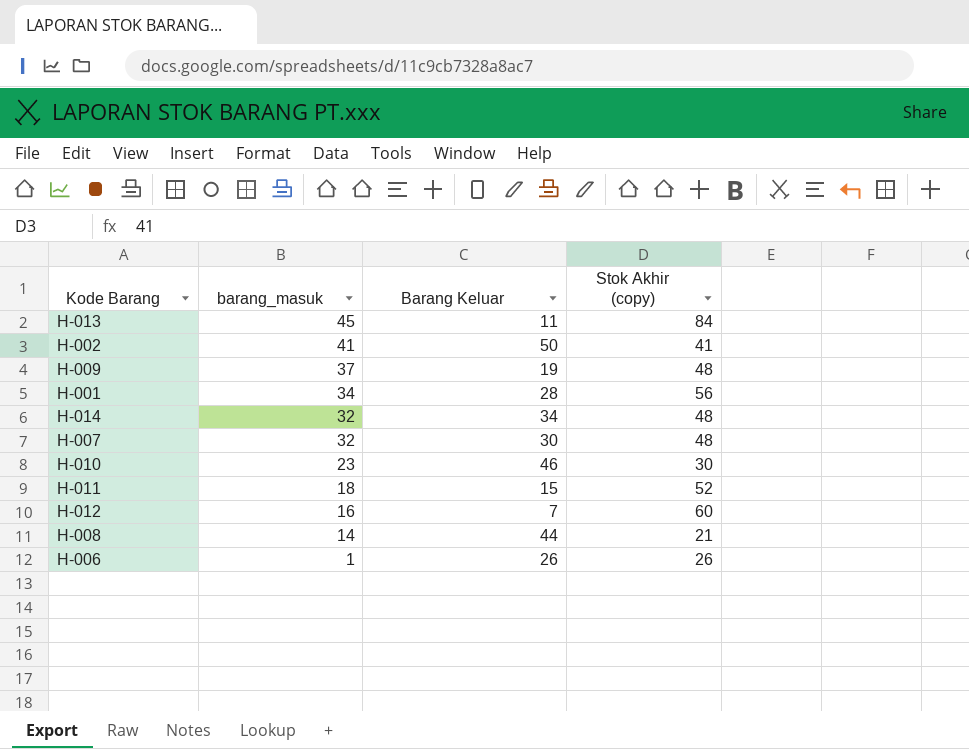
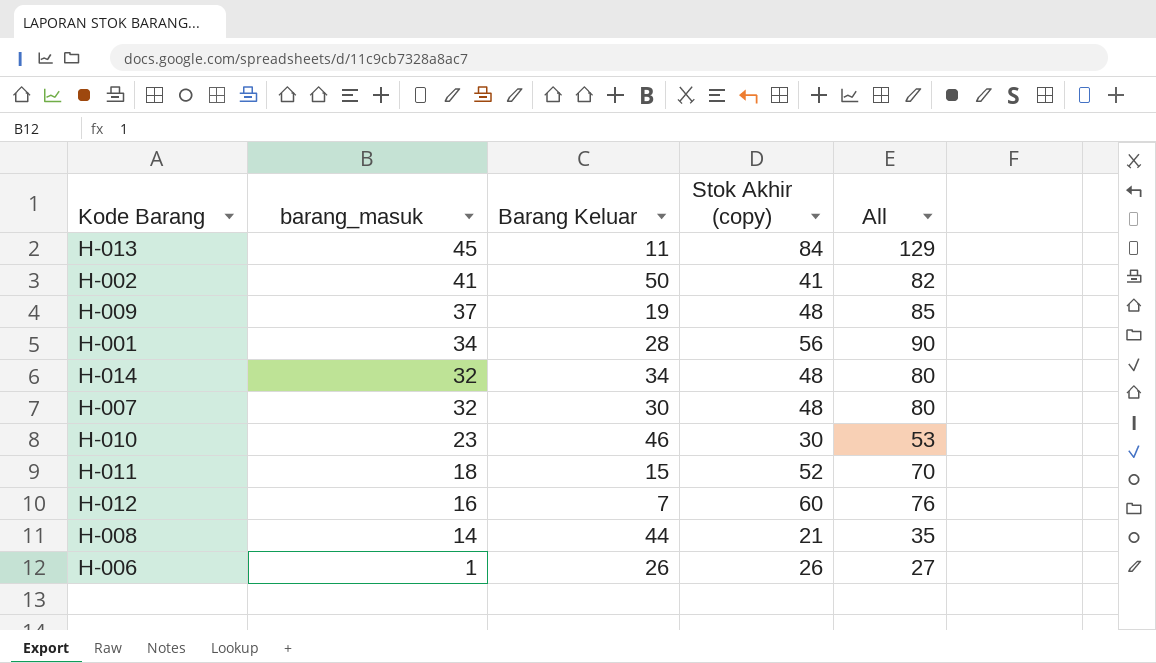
column All | formula: none -> [barang_masuk] + [Stok Akhir (copy)]

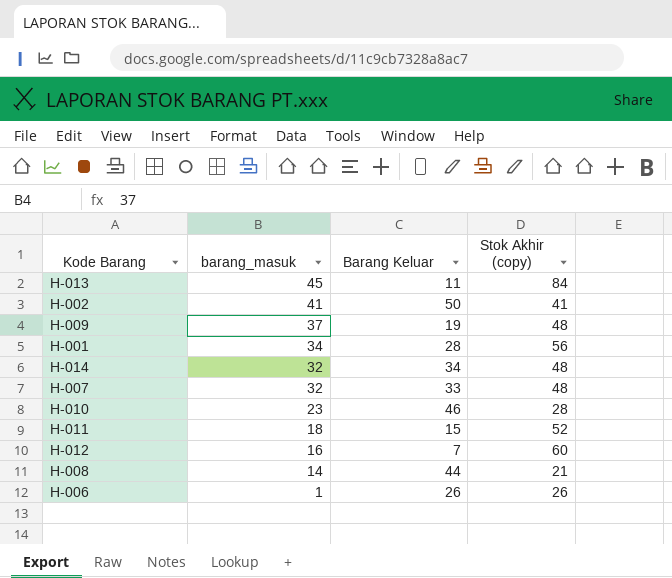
column All | formula: [barang_masuk] + [Stok Akhir (copy)] -> none
H-007 | Barang Keluar: 30 -> 33
H-010 | Stok Akhir (copy): 30 -> 28

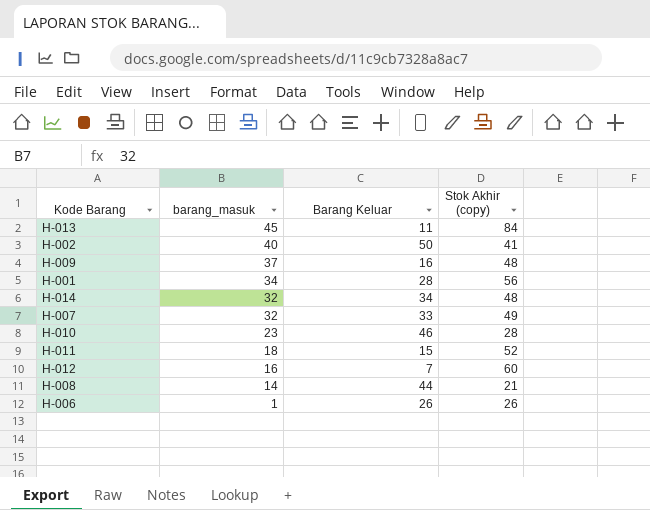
H-002 | barang_masuk: 41 -> 40
H-009 | Barang Keluar: 19 -> 16
H-007 | Stok Akhir (copy): 48 -> 49

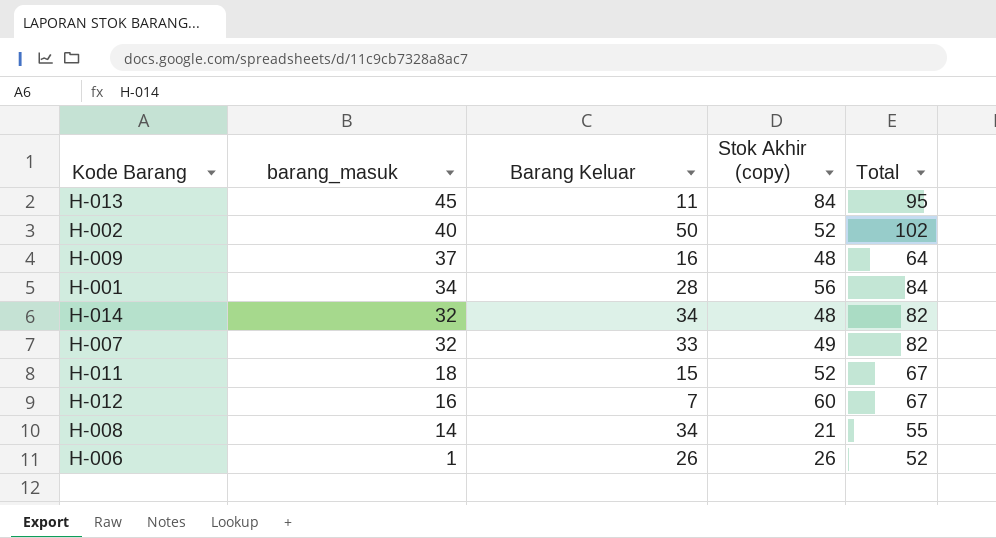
column Total | formula: none -> [Barang Keluar] + [Stok Akhir (copy)]
row H-010: 23 | 46 | 28 -> none
H-002 | Stok Akhir (copy): 41 -> 52
H-008 | Barang Keluar: 44 -> 34

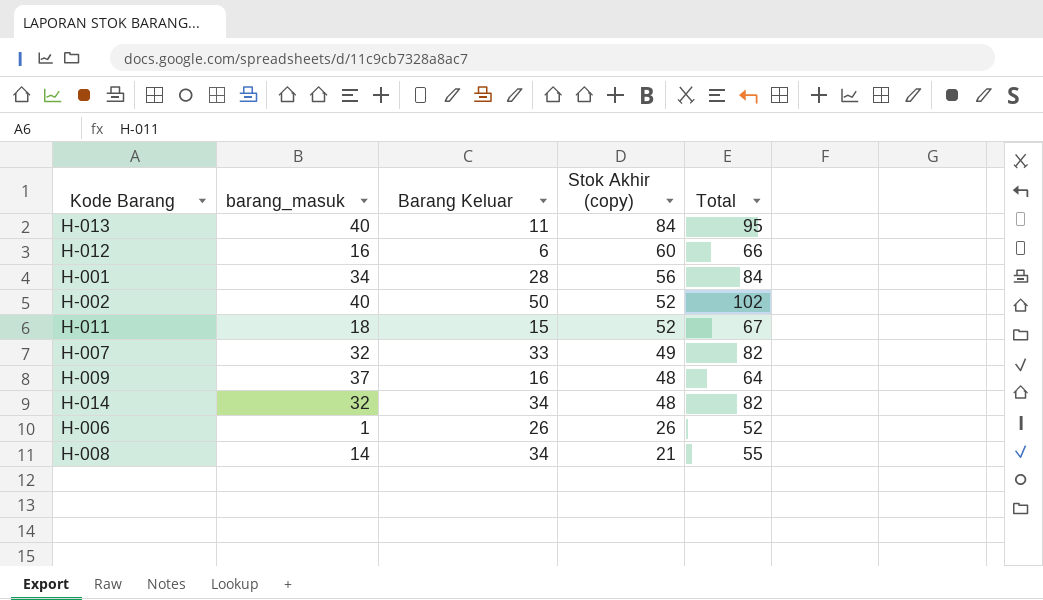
row order: barang_masuk descending -> Stok Akhir (copy) descending
H-013 | barang_masuk: 45 -> 40
H-012 | Barang Keluar: 7 -> 6
H-012 | Total: 67 -> 66

